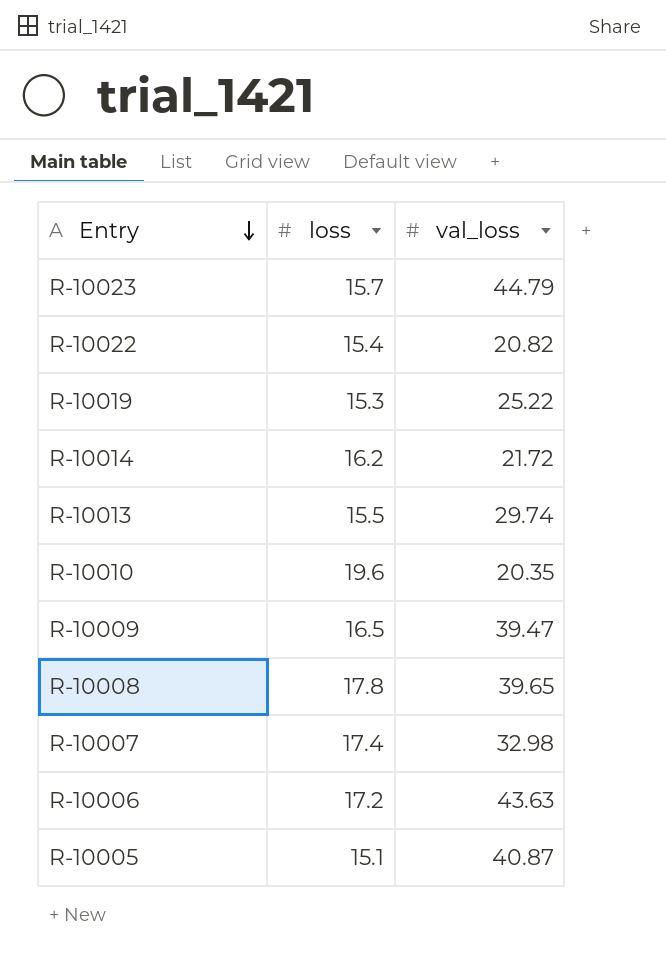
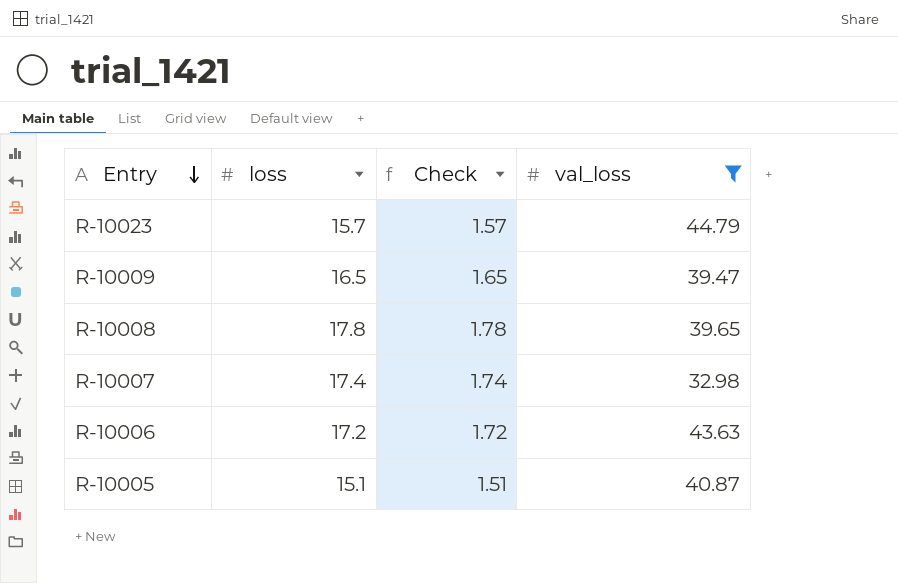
filter: none -> val_loss >= 32.98
column Check | formula: none -> [loss] * 0.1

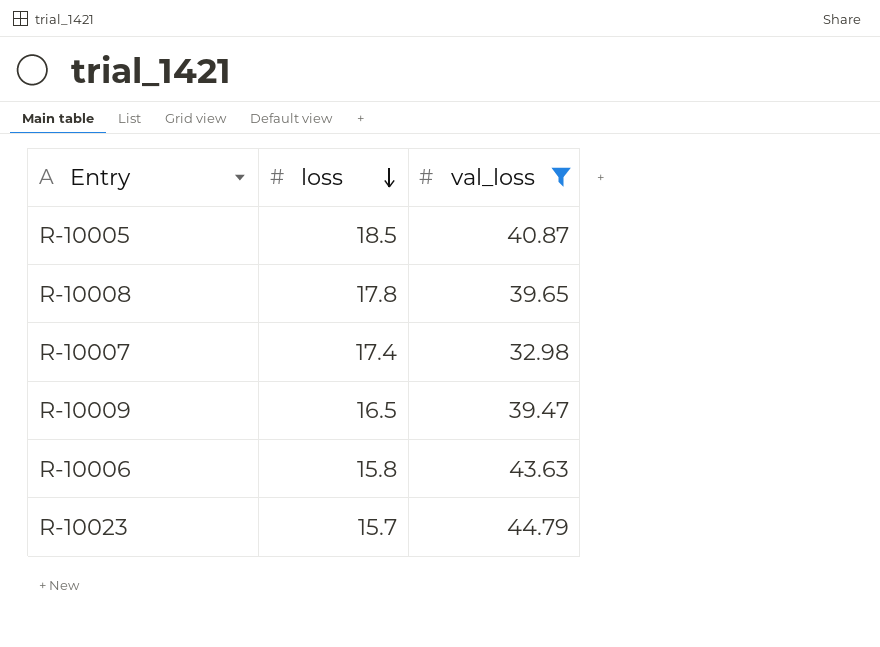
row order: Entry descending -> loss descending
column Check | formula: [loss] * 0.1 -> none
R-10005 | loss: 15.1 -> 18.5
R-10006 | loss: 17.2 -> 15.8

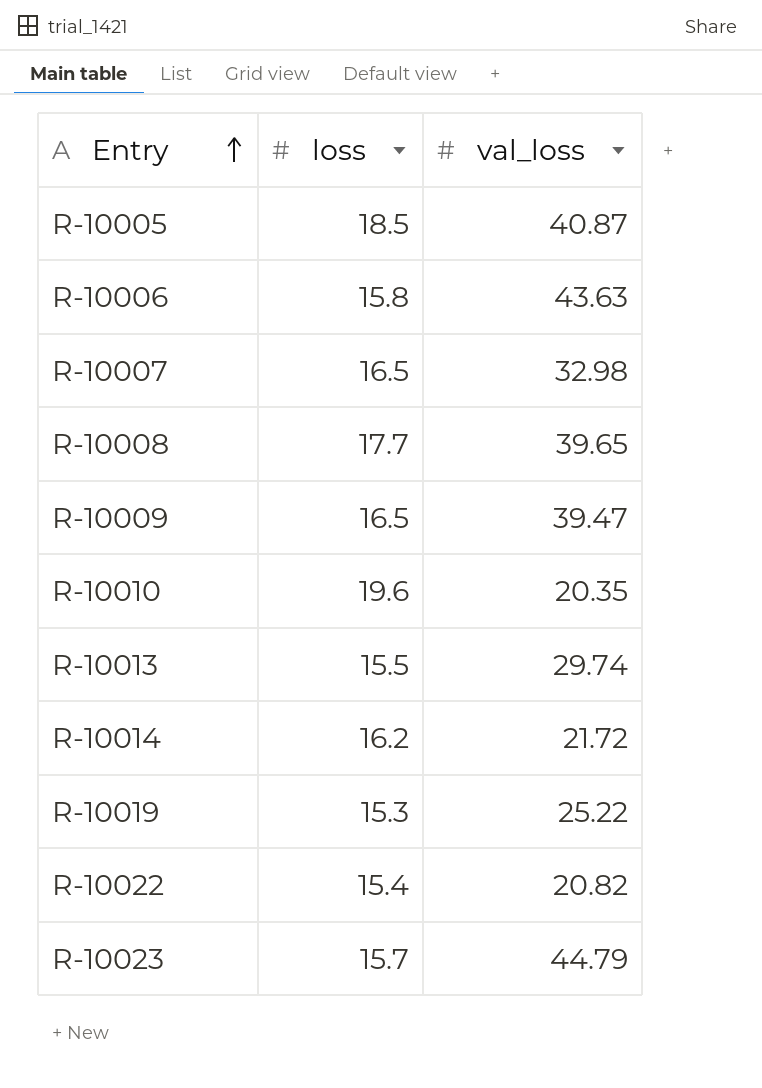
filter: val_loss >= 32.98 -> none
row order: loss descending -> Entry ascending
R-10007 | loss: 17.4 -> 16.5
R-10008 | loss: 17.8 -> 17.7

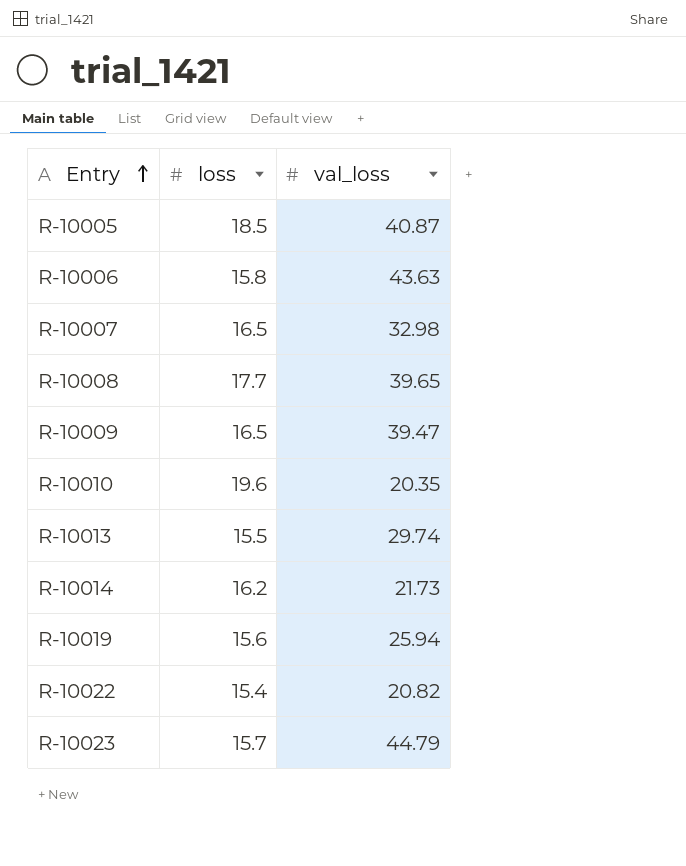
R-10014 | val_loss: 21.72 -> 21.73
R-10019 | loss: 15.3 -> 15.6
R-10019 | val_loss: 25.22 -> 25.94

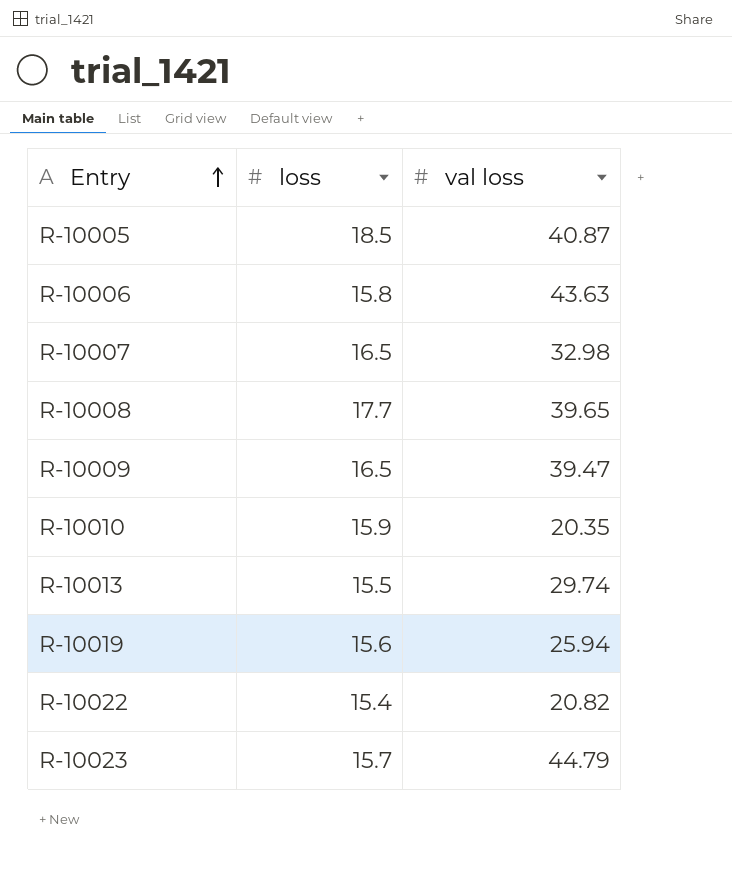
column name: val_loss -> val loss
row R-10014: 16.2 | 21.73 -> none
R-10010 | loss: 19.6 -> 15.9

